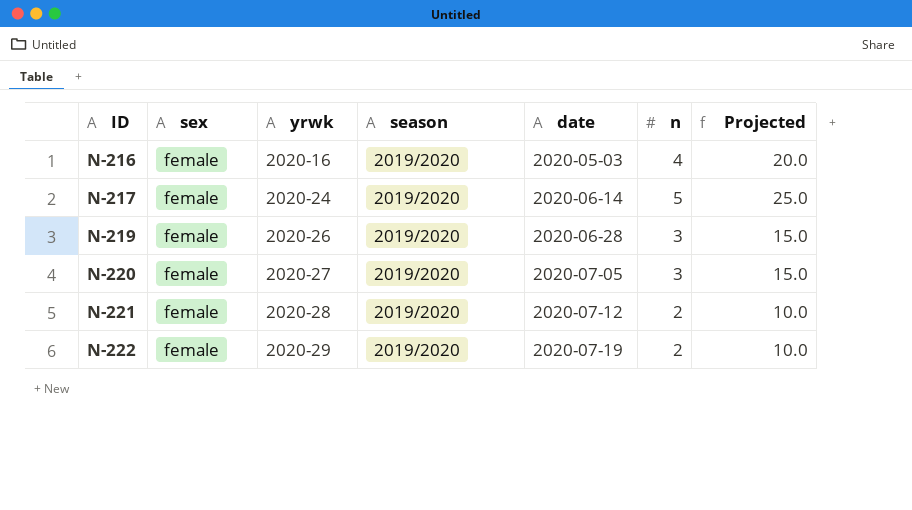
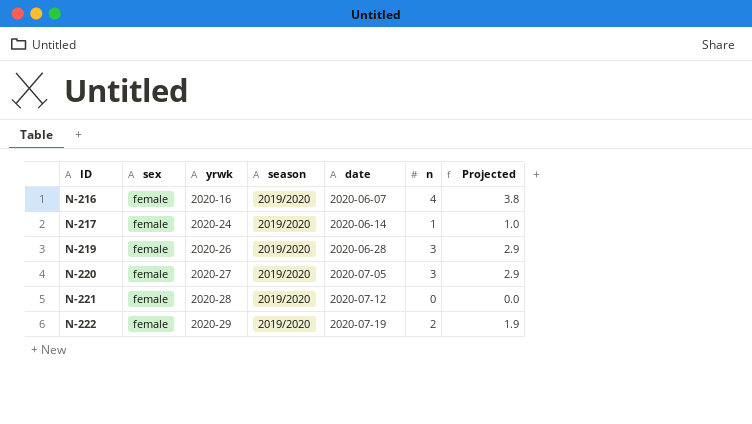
column Projected | formula: [n] * 5 -> [n] * 0.95
N-216 | date: 2020-05-03 -> 2020-06-07
N-217 | n: 5 -> 1
N-221 | n: 2 -> 0

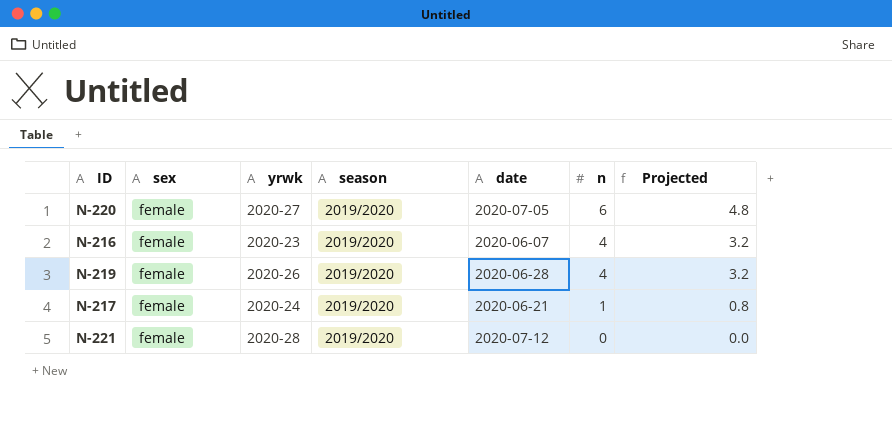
row order: ID ascending -> n descending
column Projected | formula: [n] * 0.95 -> [n] * 0.8
row N-222: female | 2020-29 | 2019/2020 | 2020-07-19 | 2 | 1.9 -> none
N-220 | n: 3 -> 6
N-216 | yrwk: 2020-16 -> 2020-23
N-219 | n: 3 -> 4
N-217 | date: 2020-06-14 -> 2020-06-21

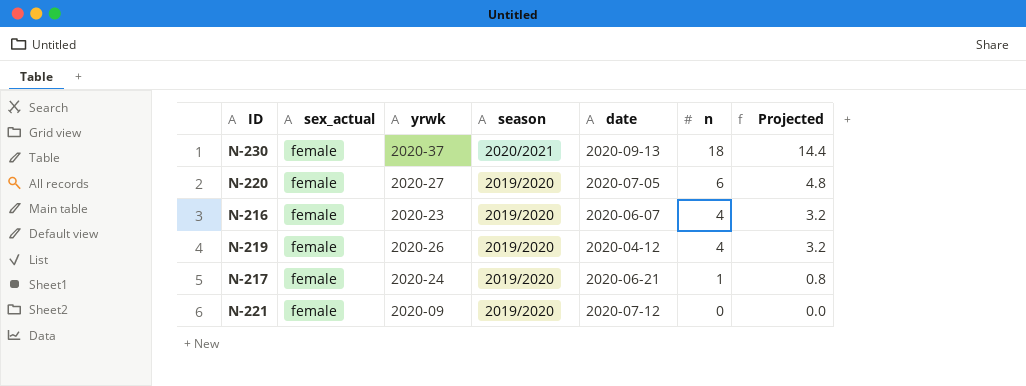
column name: sex -> sex_actual
row N-230: none -> female | 2020-37 | 2020/2021 | 2020-09-13 | 18 | 14.4
N-219 | date: 2020-06-28 -> 2020-04-12
N-221 | yrwk: 2020-28 -> 2020-09

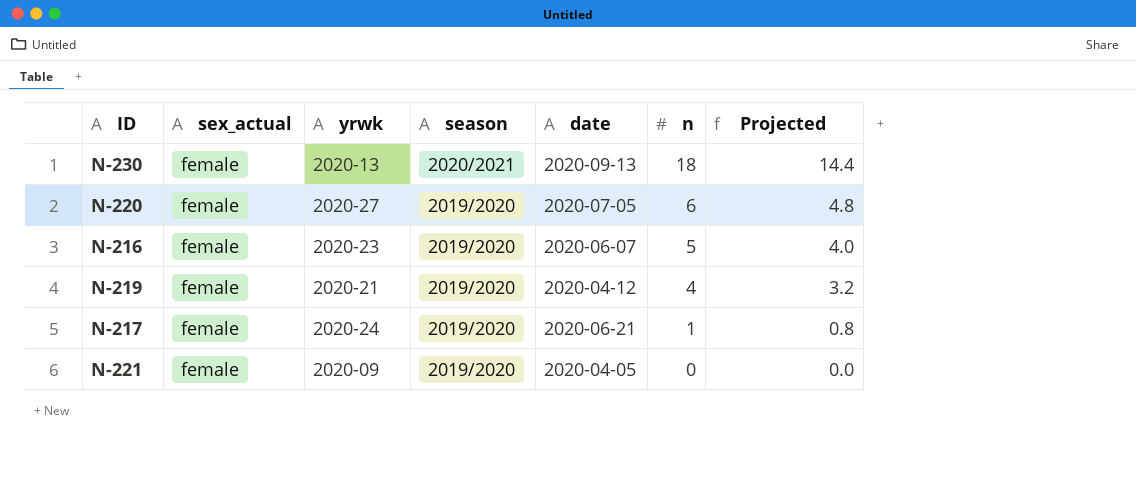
N-230 | yrwk: 2020-37 -> 2020-13
N-216 | n: 4 -> 5
N-216 | Projected: 3.2 -> 4.0
N-219 | yrwk: 2020-26 -> 2020-21
N-221 | date: 2020-07-12 -> 2020-04-05

